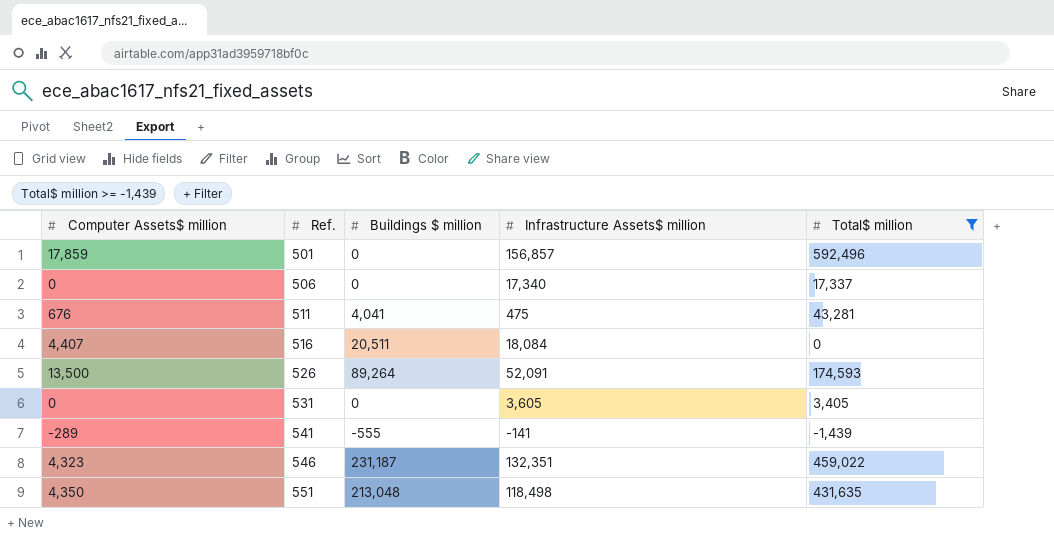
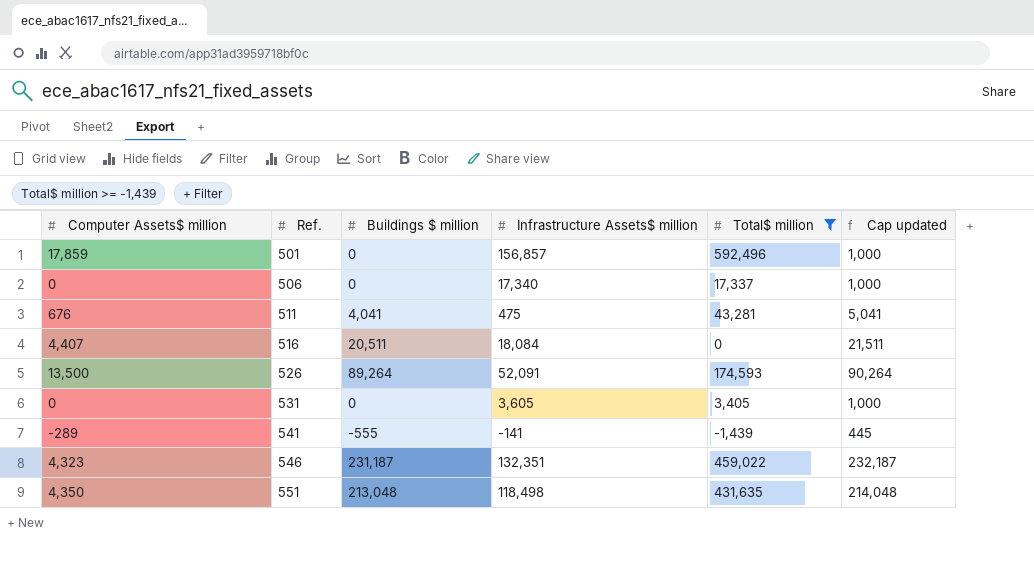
column Cap updated | formula: none -> [Buildings $ million] + 1000

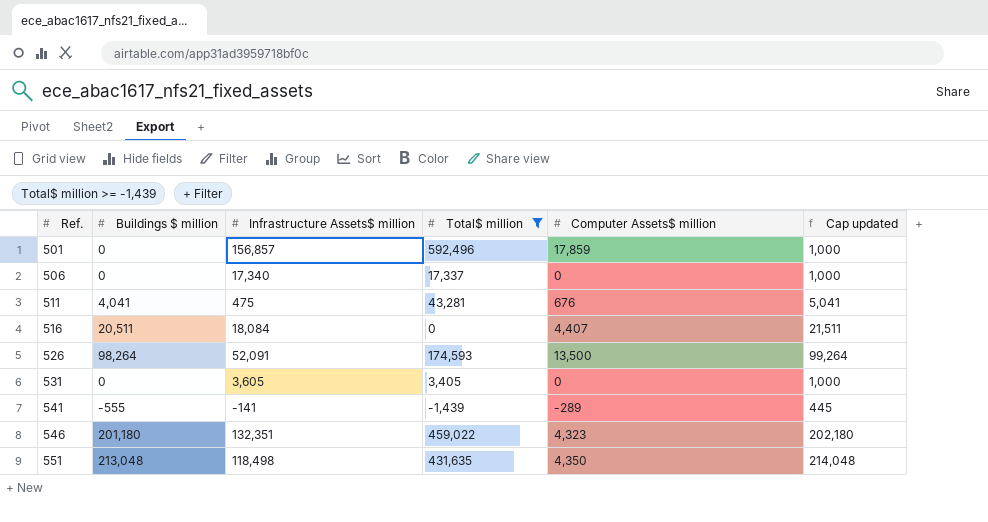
column Computer Assets$ million | position: 1 -> 5
526 | Buildings $ million: 89,264 -> 98,264
526 | Cap updated: 90,264 -> 99,264
546 | Buildings $ million: 231,187 -> 201,180
546 | Cap updated: 232,187 -> 202,180

